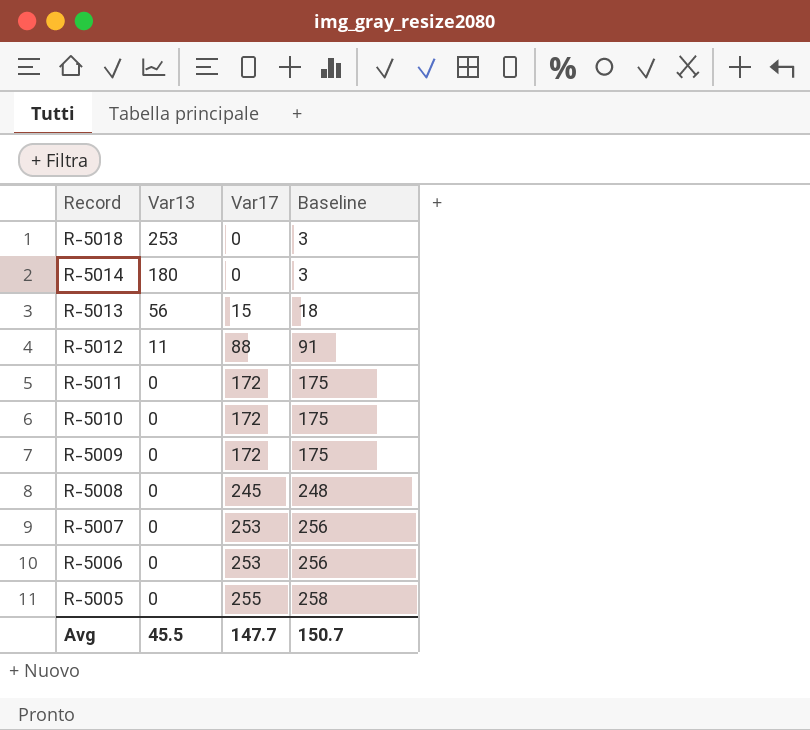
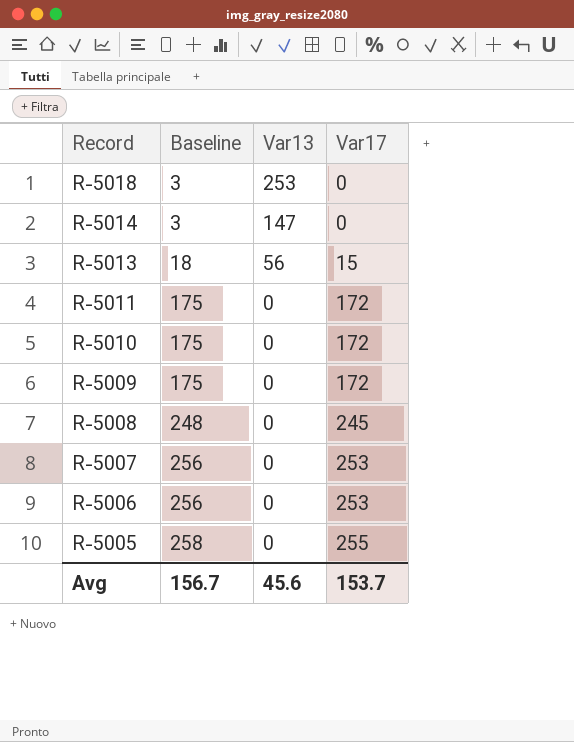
column Baseline | position: 4 -> 2
row R-5012: 11 | 88 | 91 -> none
R-5014 | Var13: 180 -> 147
Avg | Baseline: 150.7 -> 156.7
Avg | Var13: 45.5 -> 45.6
Avg | Var17: 147.7 -> 153.7

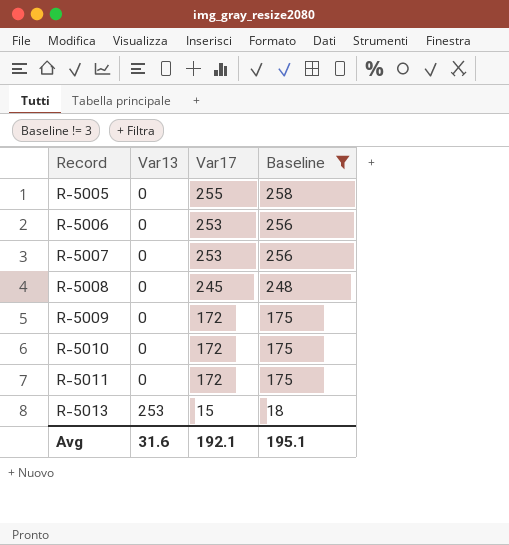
filter: none -> Baseline != 3
row order: Record descending -> Record ascending
column Baseline | position: 2 -> 4
R-5013 | Var13: 56 -> 253
Avg | Var13: 45.6 -> 31.6
Avg | Var17: 153.7 -> 192.1
Avg | Baseline: 156.7 -> 195.1

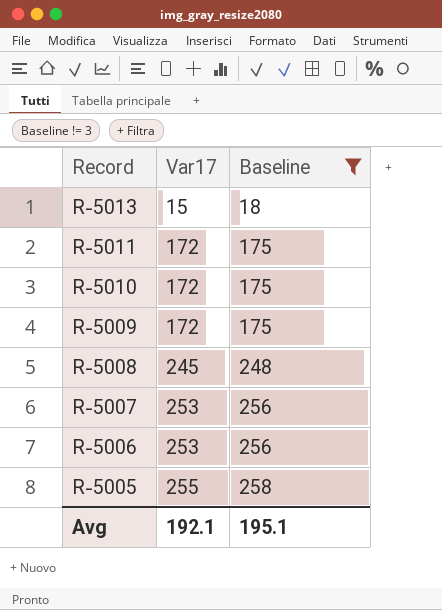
row order: Record ascending -> Record descending
column Var13 | position: 2 -> none

